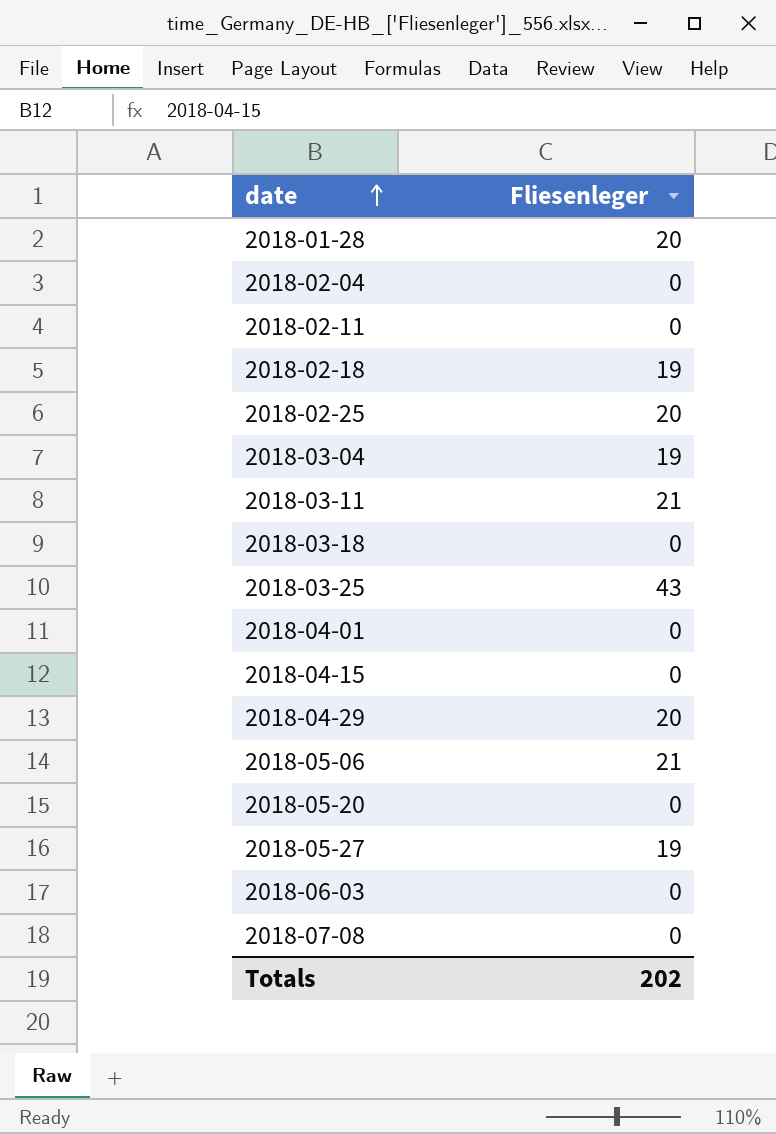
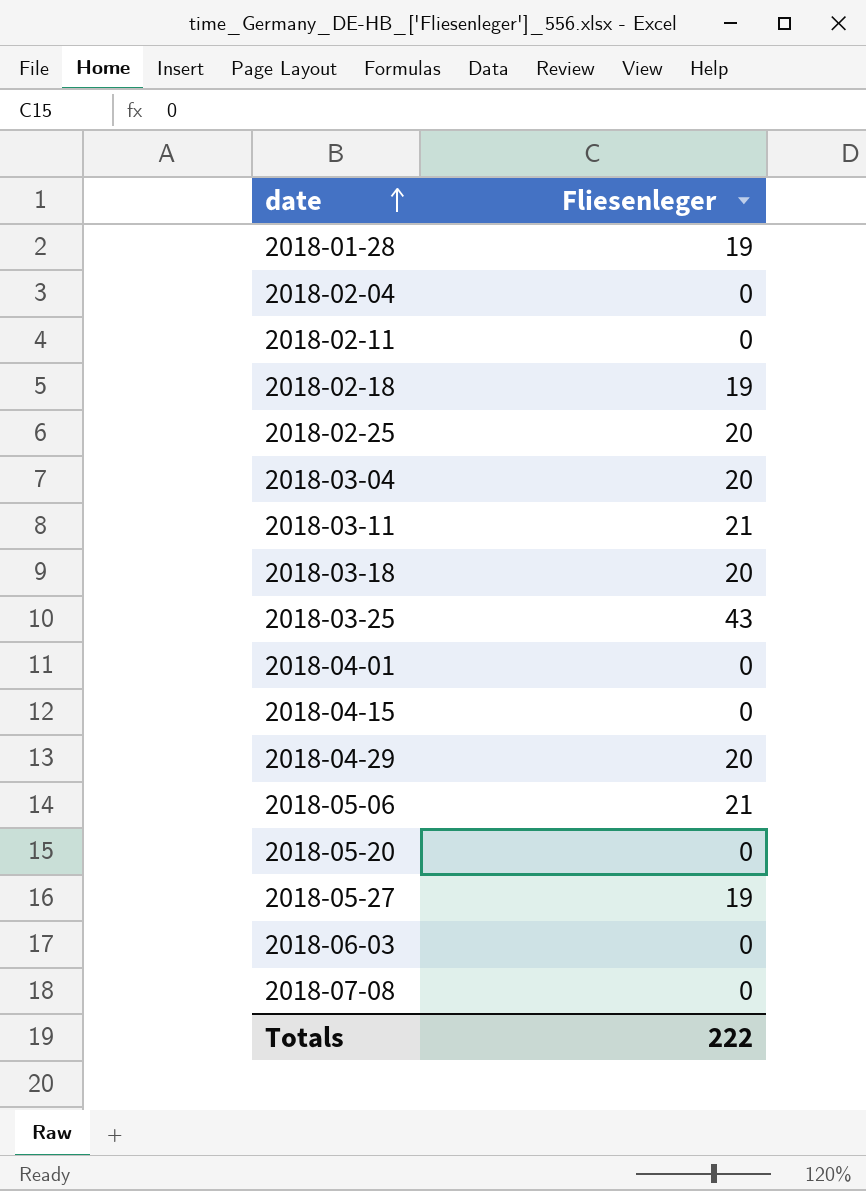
2018-01-28 | Fliesenleger: 20 -> 19
2018-03-04 | Fliesenleger: 19 -> 20
2018-03-18 | Fliesenleger: 0 -> 20
Totals | Fliesenleger: 202 -> 222

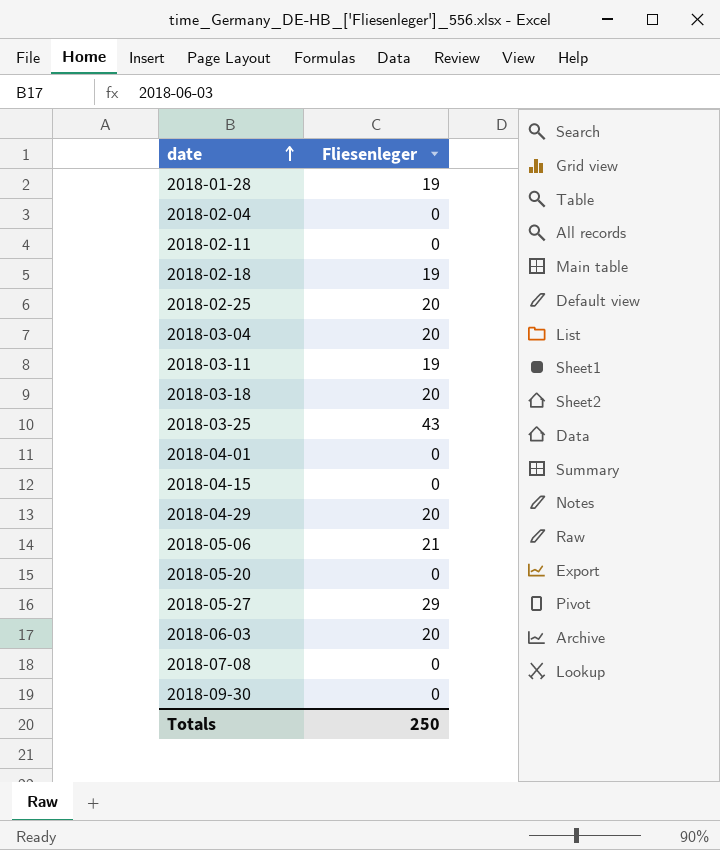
2018-03-11 | Fliesenleger: 21 -> 19
2018-05-27 | Fliesenleger: 19 -> 29
2018-06-03 | Fliesenleger: 0 -> 20
row 2018-09-30: none -> 0
Totals | Fliesenleger: 222 -> 250

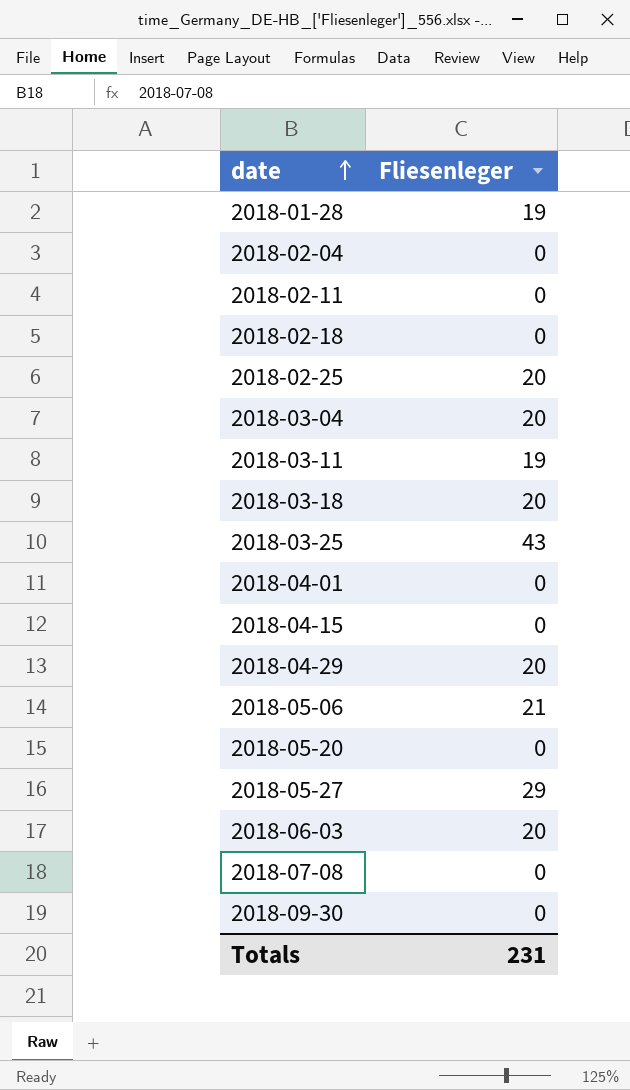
2018-02-18 | Fliesenleger: 19 -> 0
Totals | Fliesenleger: 250 -> 231

